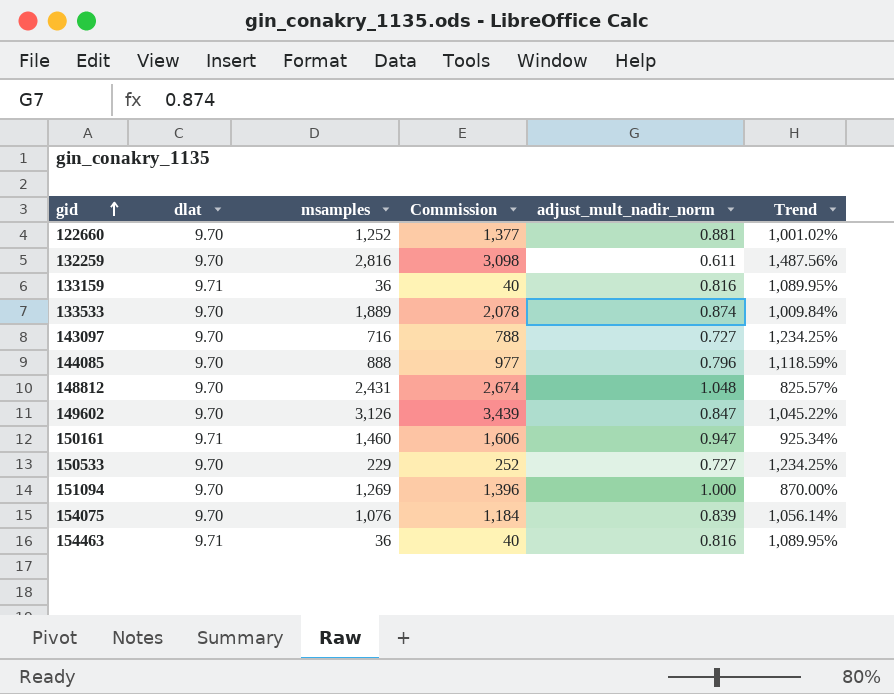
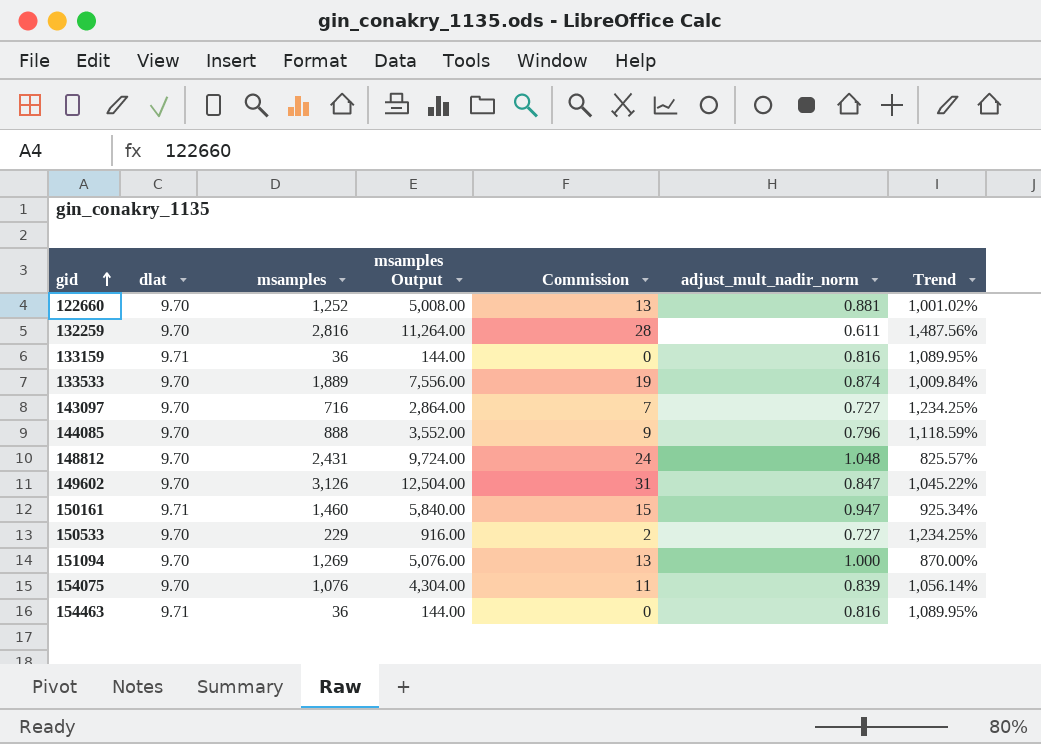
column msamples Output | formula: none -> [msamples] * 4
column Commission | formula: [msamples] * 1.1 -> [msamples] * 0.01

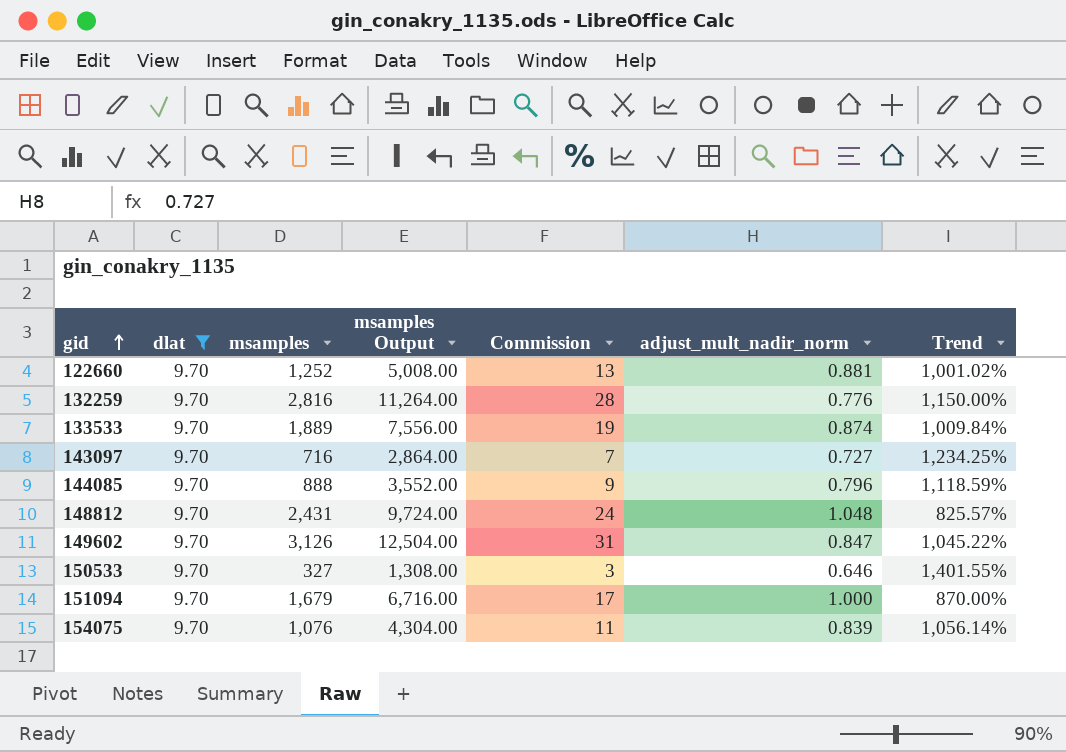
filter: none -> dlat = 9.70
132259 | adjust_mult_nadir_norm: 0.611 -> 0.776
132259 | Trend: 1,487.56% -> 1,150.00%
150533 | msamples: 229 -> 327
150533 | msamples Output: 916.00 -> 1,308.00
150533 | Commission: 2 -> 3
150533 | adjust_mult_nadir_norm: 0.727 -> 0.646
150533 | Trend: 1,234.25% -> 1,401.55%
151094 | msamples: 1,269 -> 1,679
151094 | msamples Output: 5,076.00 -> 6,716.00
151094 | Commission: 13 -> 17

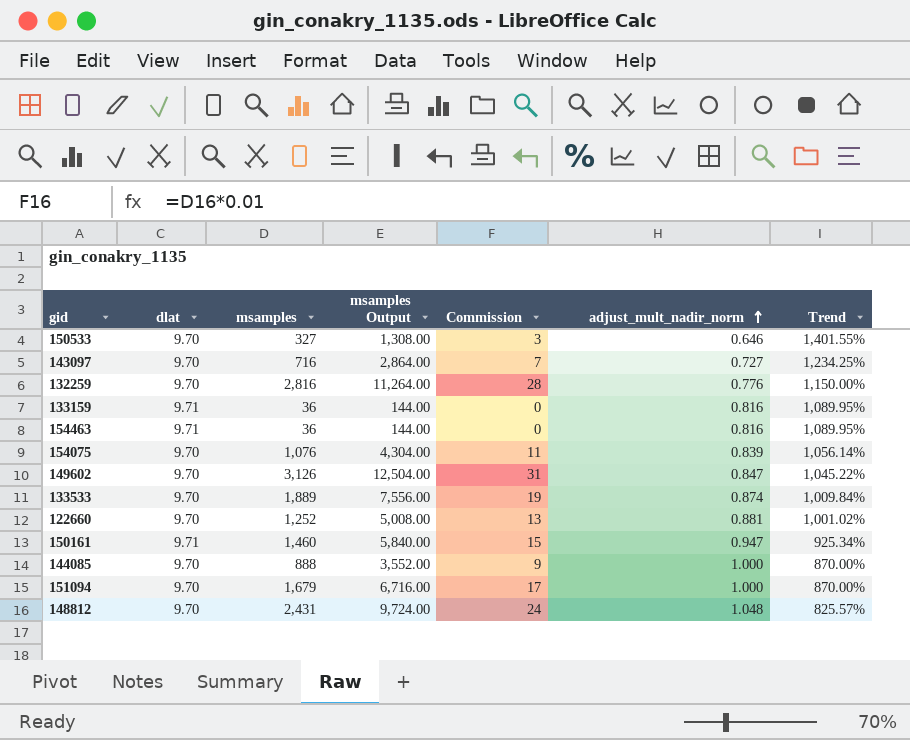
filter: dlat = 9.70 -> none
row order: gid ascending -> adjust_mult_nadir_norm ascending
144085 | adjust_mult_nadir_norm: 0.796 -> 1.000
144085 | Trend: 1,118.59% -> 870.00%

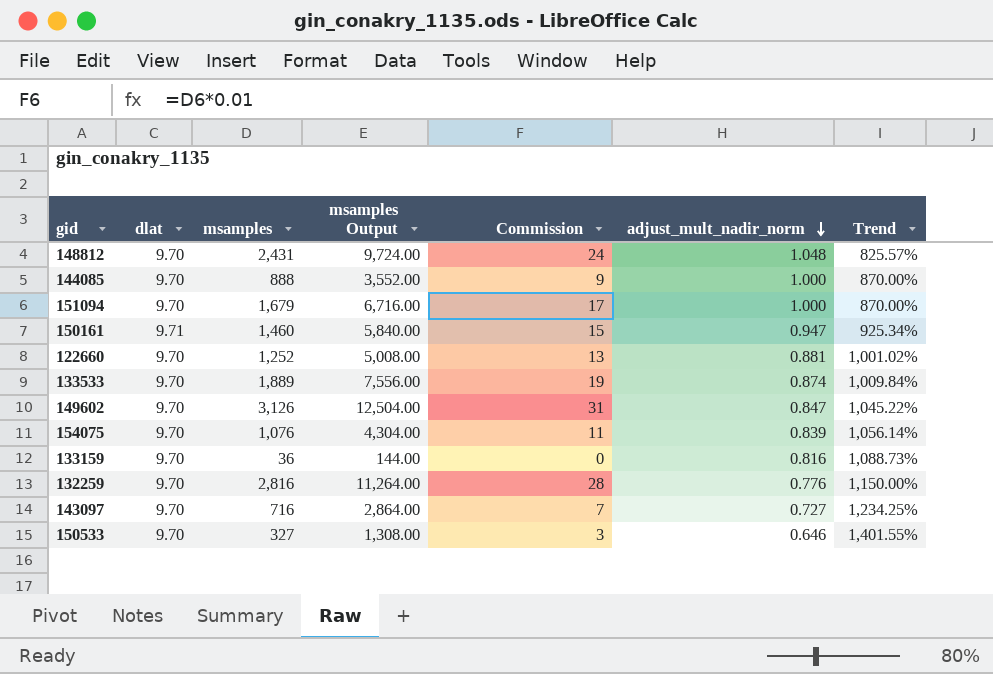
row order: adjust_mult_nadir_norm ascending -> adjust_mult_nadir_norm descending
row 154463: 9.71 | 36 | 144.00 | 0 | 0.816 | 1,089.95% -> none
133159 | dlat: 9.71 -> 9.70
133159 | Trend: 1,089.95% -> 1,088.73%

